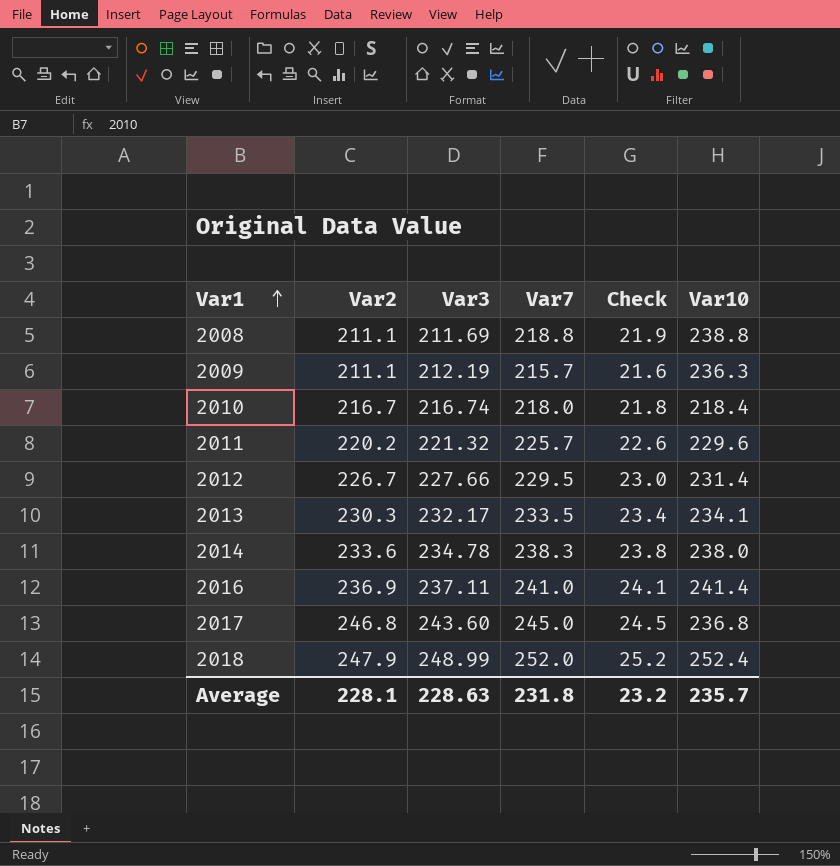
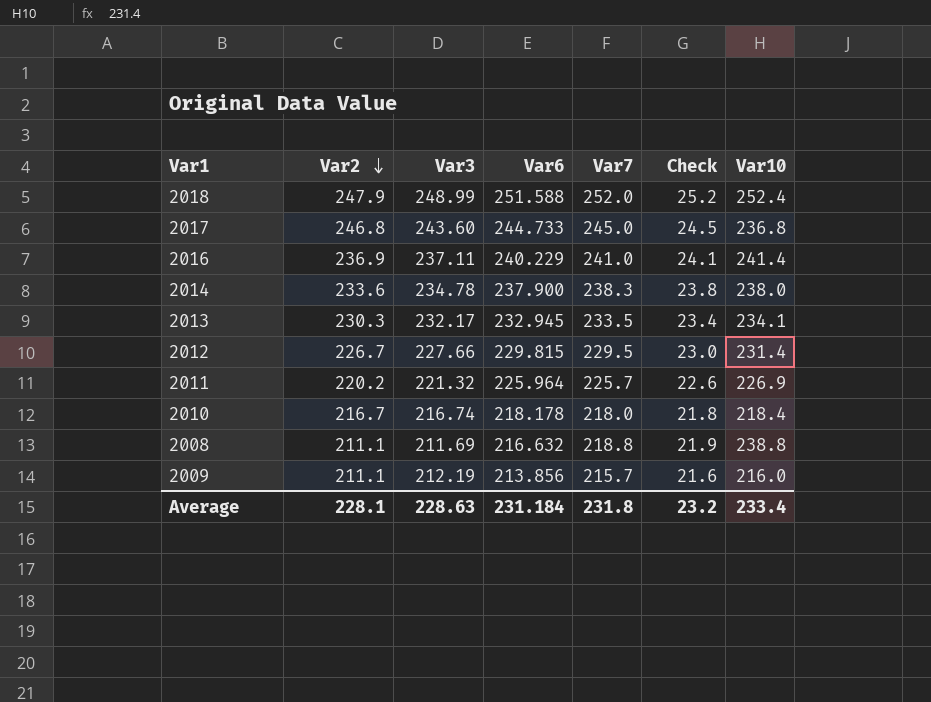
row order: Var1 ascending -> Var2 descending
column Var6 | position: none -> 4
2011 | Var10: 229.6 -> 226.9
2009 | Var10: 236.3 -> 216.0
Average | Var10: 235.7 -> 233.4

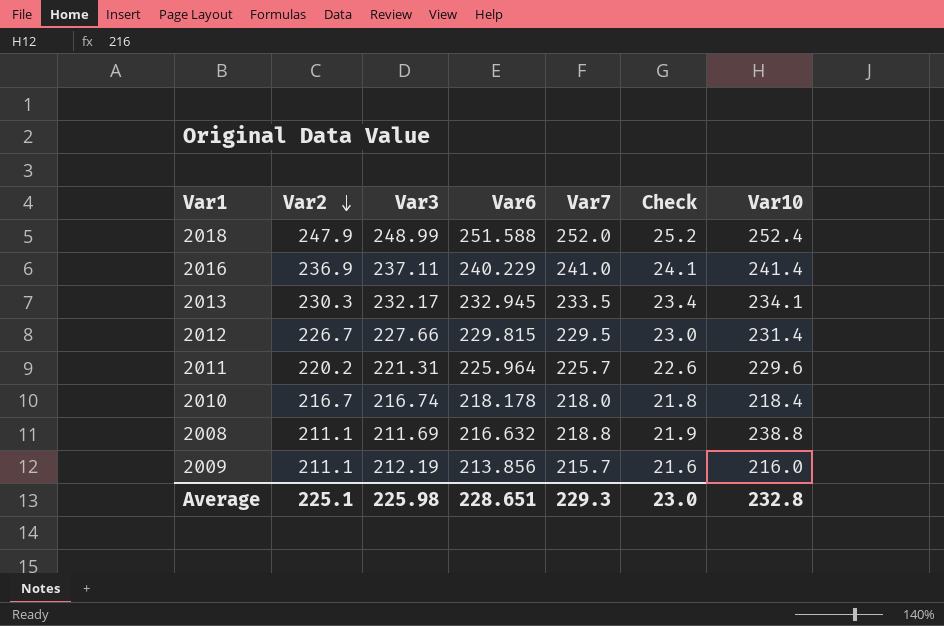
row 2017: 246.8 | 243.60 | 244.733 | 245.0 | 24.5 | 236.8 -> none
row 2014: 233.6 | 234.78 | 237.900 | 238.3 | 23.8 | 238.0 -> none
2011 | Var3: 221.32 -> 221.31
2011 | Var10: 226.9 -> 229.6
Average | Var2: 228.1 -> 225.1
Average | Var3: 228.63 -> 225.98
Average | Var6: 231.184 -> 228.651
Average | Var7: 231.8 -> 229.3
Average | Check: 23.2 -> 23.0
Average | Var10: 233.4 -> 232.8

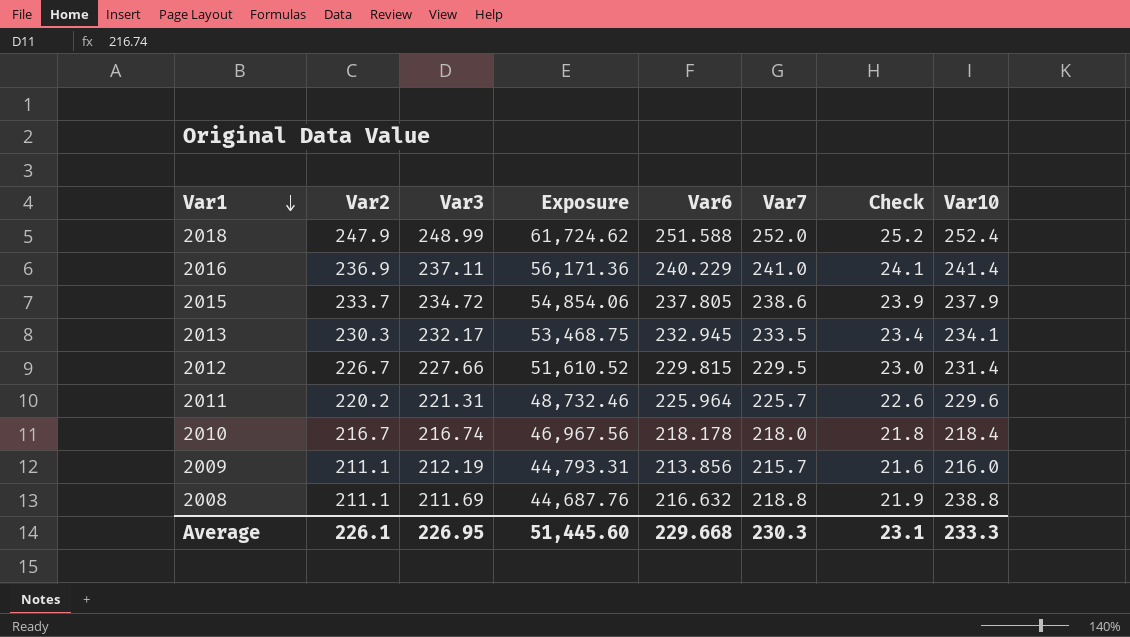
row order: Var2 descending -> Var1 descending
column Exposure | formula: none -> [Var2] * [Var3]
row 2015: none -> 233.7 | 234.72 | 54,854.06 | 237.805 | 238.6 | 23.9 | 237.9
Average | Var2: 225.1 -> 226.1
Average | Var3: 225.98 -> 226.95
Average | Var6: 228.651 -> 229.668
Average | Var7: 229.3 -> 230.3
Average | Check: 23.0 -> 23.1
Average | Var10: 232.8 -> 233.3

